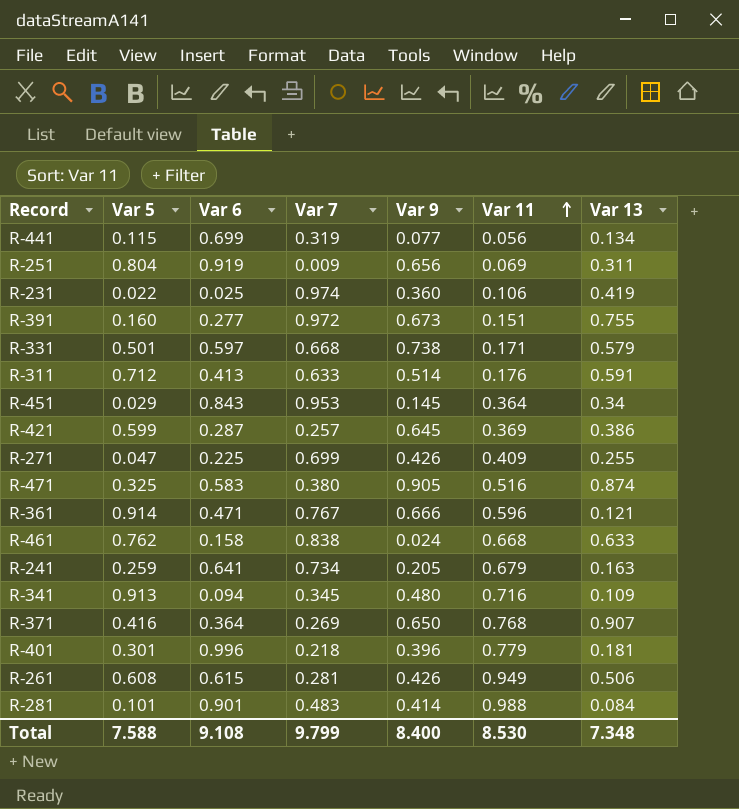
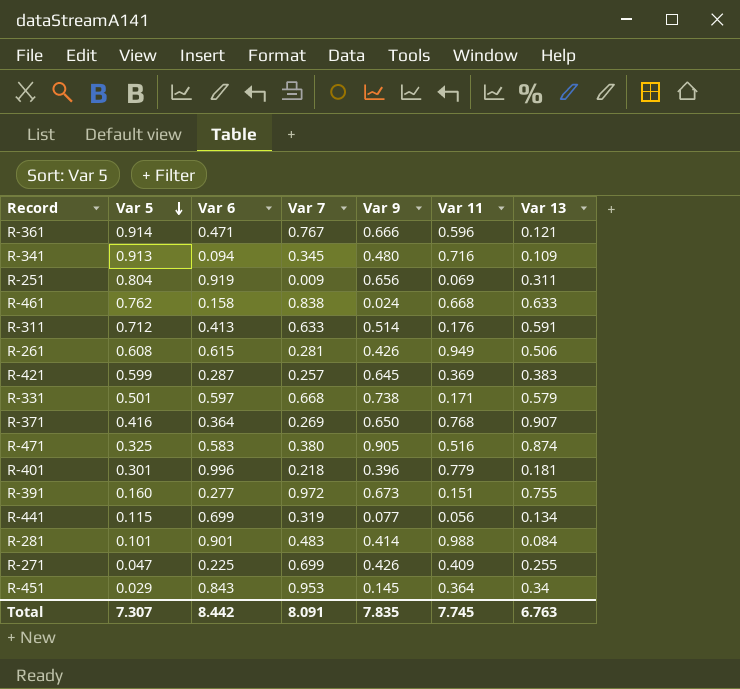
row order: Var 11 ascending -> Var 5 descending
row R-231: 0.022 | 0.025 | 0.974 | 0.360 | 0.106 | 0.419 -> none
row R-241: 0.259 | 0.641 | 0.734 | 0.205 | 0.679 | 0.163 -> none
R-421 | Var 13: 0.386 -> 0.383
Total | Var 5: 7.588 -> 7.307
Total | Var 6: 9.108 -> 8.442
Total | Var 7: 9.799 -> 8.091
Total | Var 9: 8.400 -> 7.835
Total | Var 11: 8.530 -> 7.745
Total | Var 13: 7.348 -> 6.763

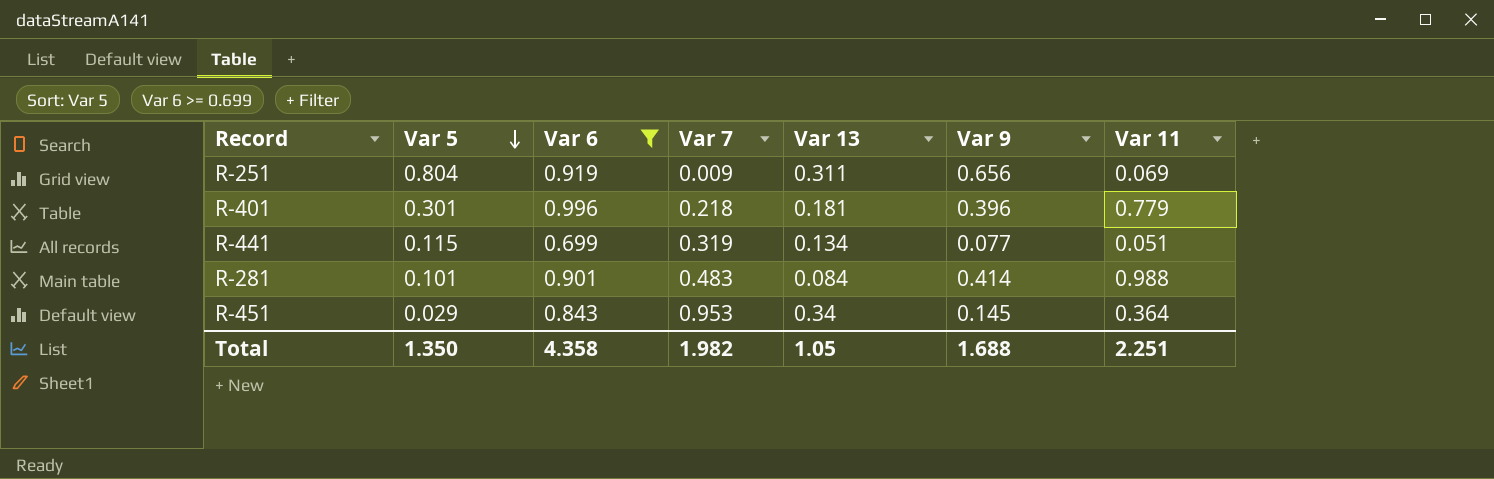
filter: none -> Var 6 >= 0.699
column Var 13 | position: 7 -> 5
R-441 | Var 11: 0.056 -> 0.051
Total | Var 5: 7.307 -> 1.350
Total | Var 6: 8.442 -> 4.358
Total | Var 7: 8.091 -> 1.982
Total | Var 13: 6.763 -> 1.05
Total | Var 9: 7.835 -> 1.688
Total | Var 11: 7.745 -> 2.251

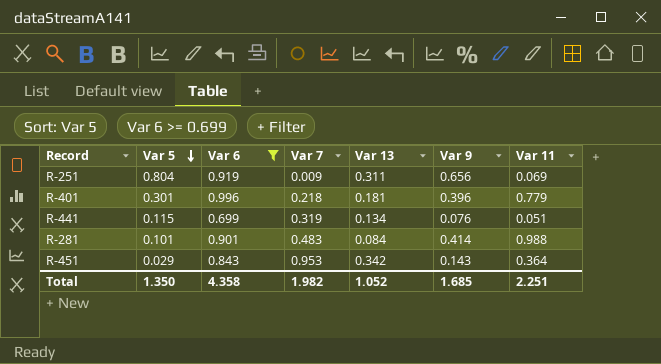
R-441 | Var 9: 0.077 -> 0.076
R-451 | Var 13: 0.34 -> 0.342
R-451 | Var 9: 0.145 -> 0.143
Total | Var 13: 1.05 -> 1.052
Total | Var 9: 1.688 -> 1.685

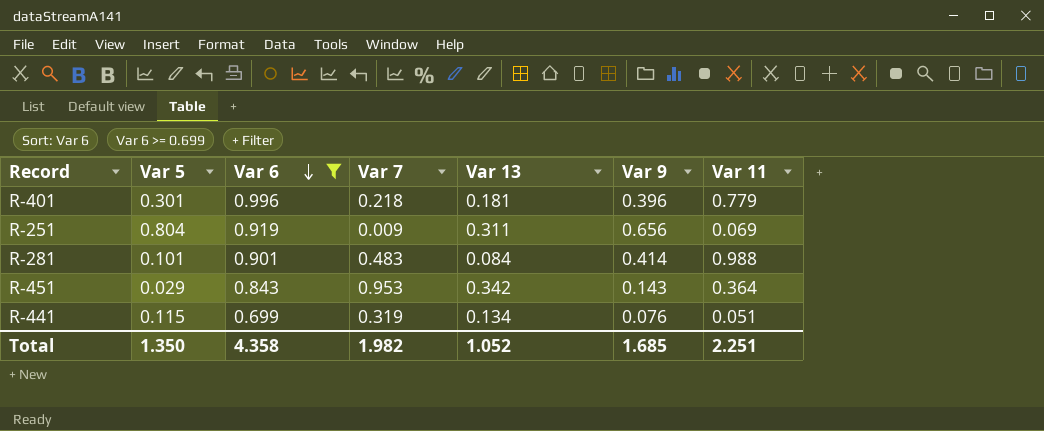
row order: Var 5 descending -> Var 6 descending

